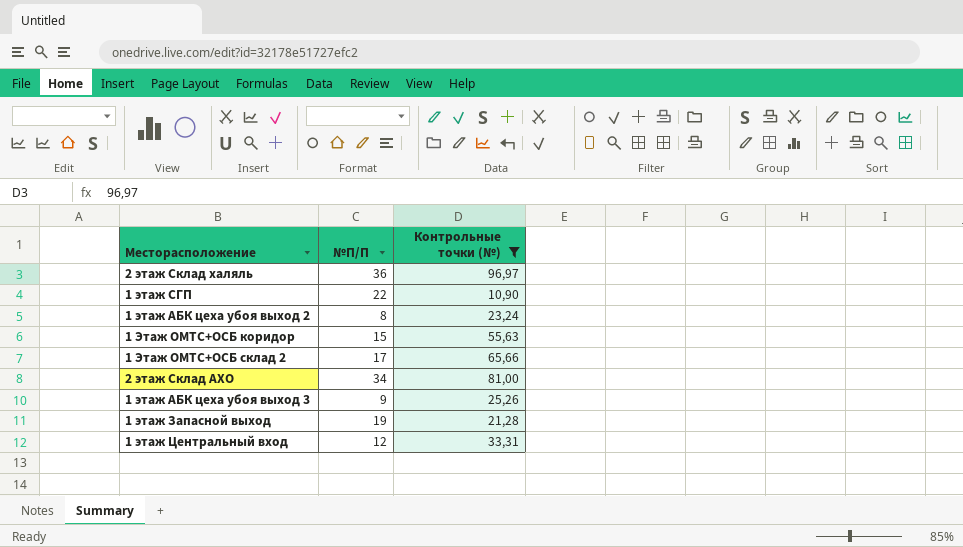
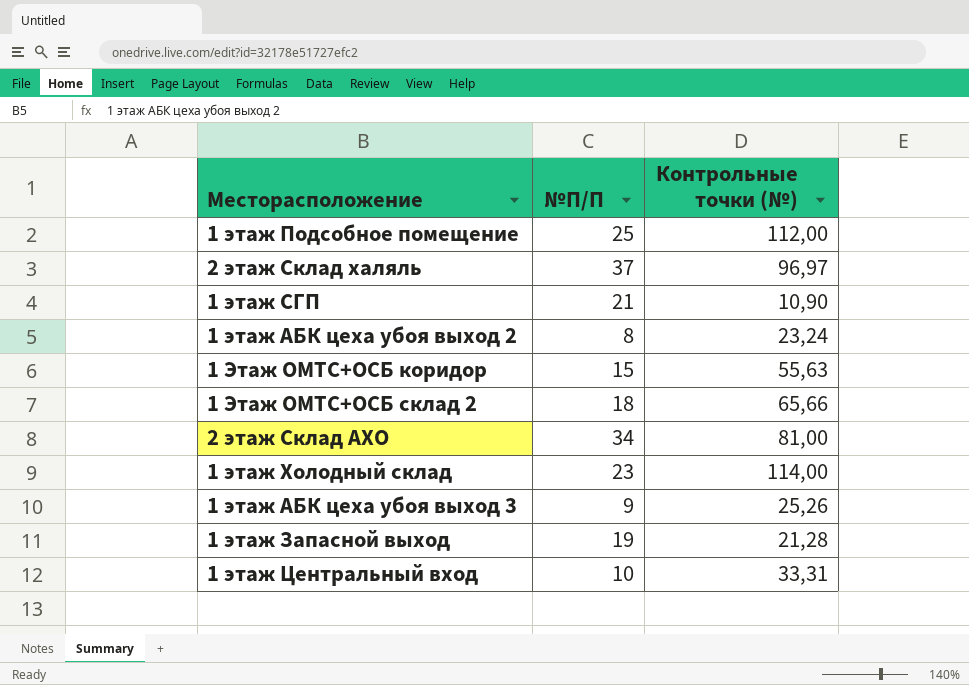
filter: Контрольные точки (№) <= 96,97 -> none
2 этаж Склад халяль | №П/П: 36 -> 37
1 этаж СГП | №П/П: 22 -> 21
1 Этаж ОМТС+ОСБ склад 2 | №П/П: 17 -> 18
1 этаж Центральный вход | №П/П: 12 -> 10

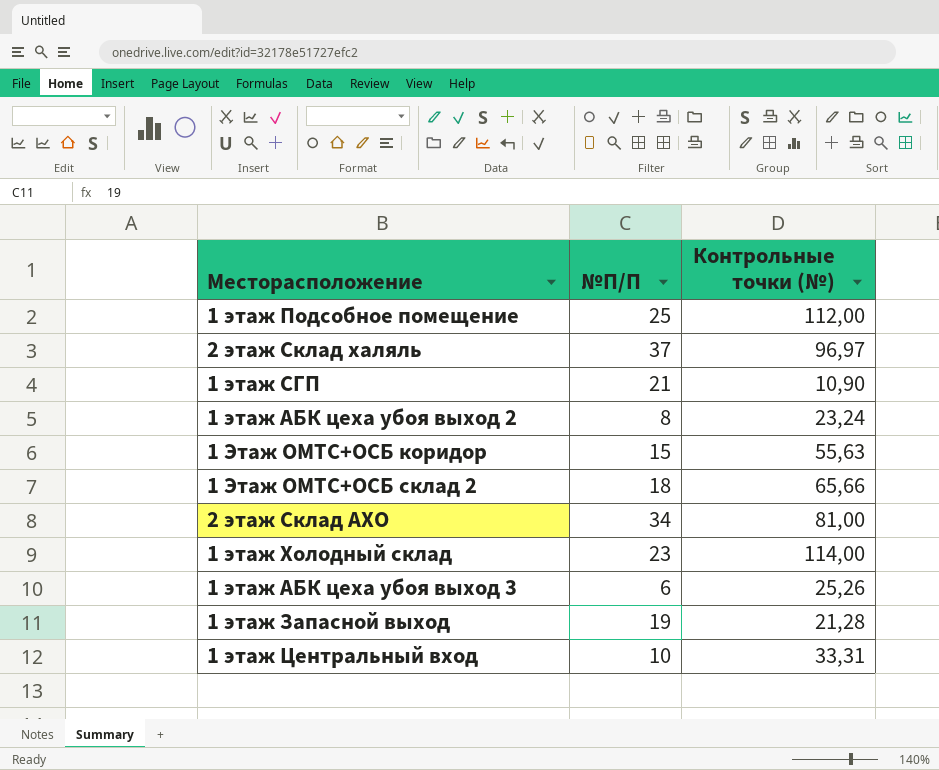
1 этаж АБК цеха убоя выход 3 | №П/П: 9 -> 6

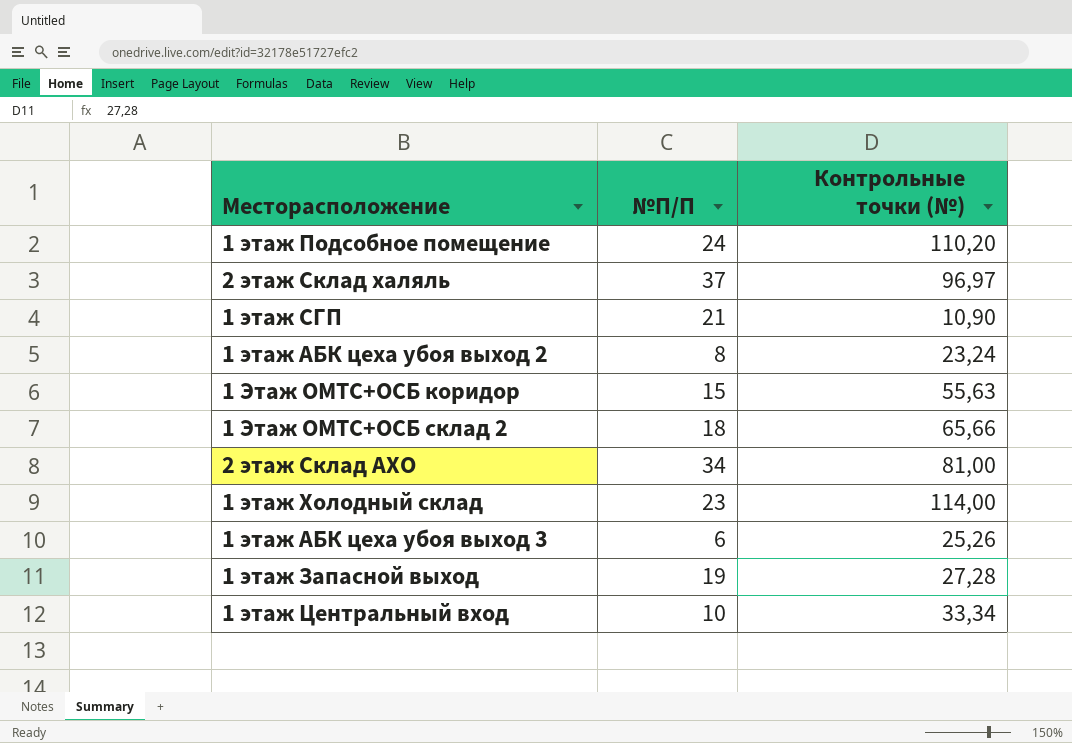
1 этаж Подсобное помещение | №П/П: 25 -> 24
1 этаж Подсобное помещение | Контрольные точки (№): 112,00 -> 110,20
1 этаж Запасной выход | Контрольные точки (№): 21,28 -> 27,28
1 этаж Центральный вход | Контрольные точки (№): 33,31 -> 33,34

